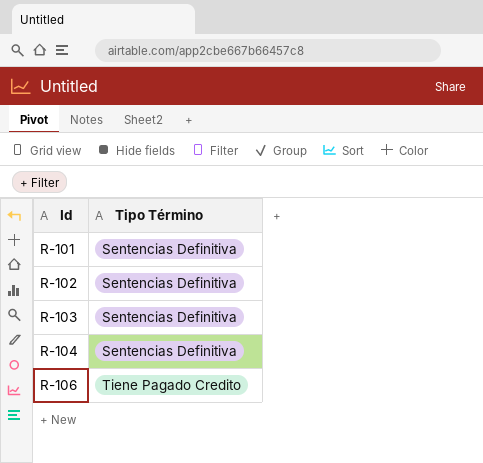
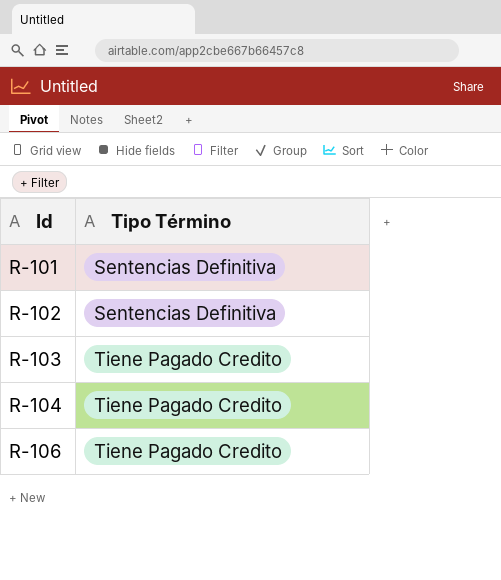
R-103 | Tipo Término: Sentencias Definitiva -> Tiene Pagado Credito
R-104 | Tipo Término: Sentencias Definitiva -> Tiene Pagado Credito

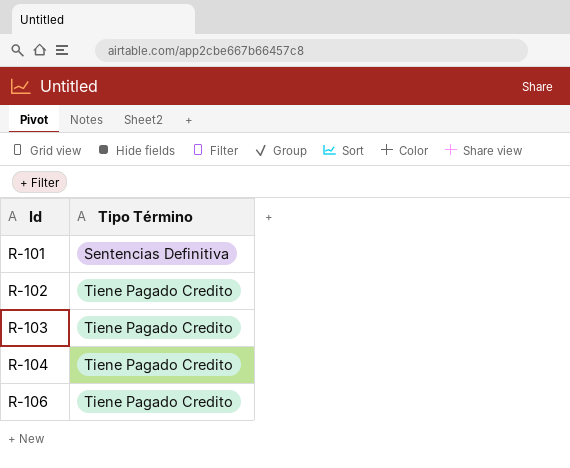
R-102 | Tipo Término: Sentencias Definitiva -> Tiene Pagado Credito

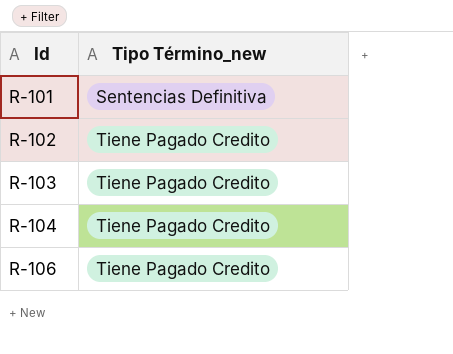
column name: Tipo Término -> Tipo Término_new

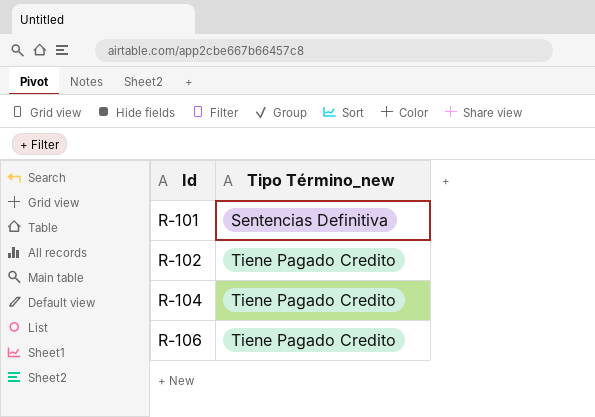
row R-103: Tiene Pagado Credito -> none

